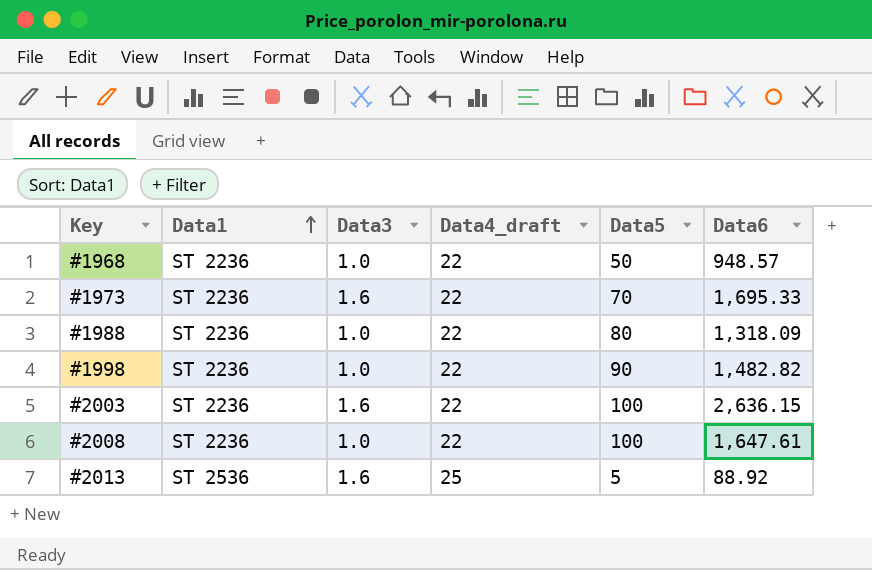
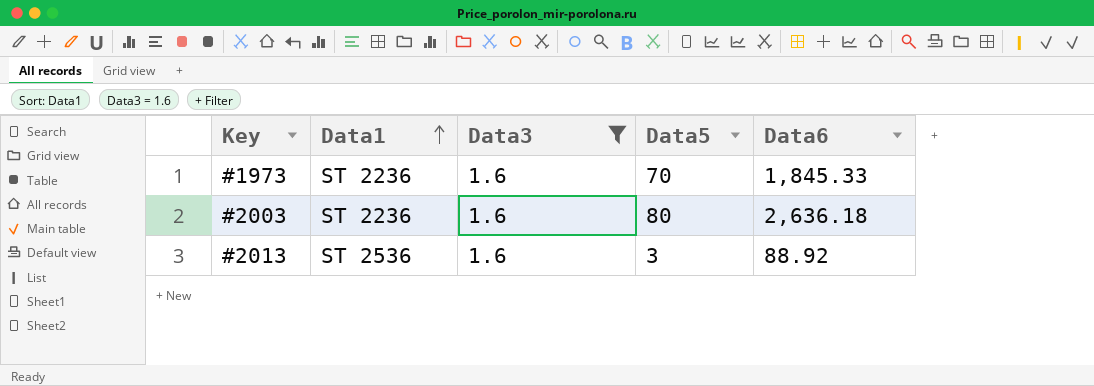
filter: none -> Data3 = 1.6
column Data4_draft | position: 4 -> none
#1973 | Data6: 1,695.33 -> 1,845.33
#2003 | Data5: 100 -> 80
#2003 | Data6: 2,636.15 -> 2,636.18
#2013 | Data5: 5 -> 3

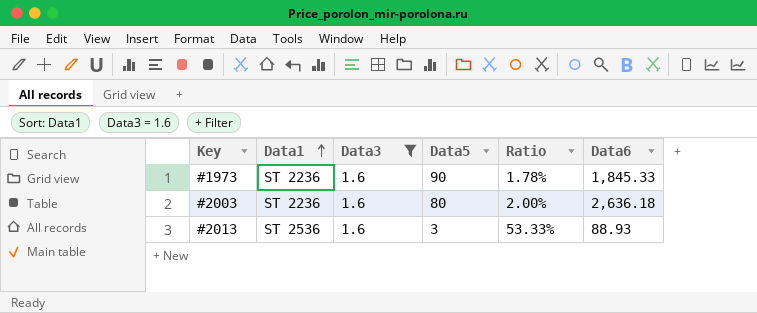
column Ratio | formula: none -> [Data3] / [Data5]
#1973 | Data5: 70 -> 90
#2013 | Data6: 88.92 -> 88.93

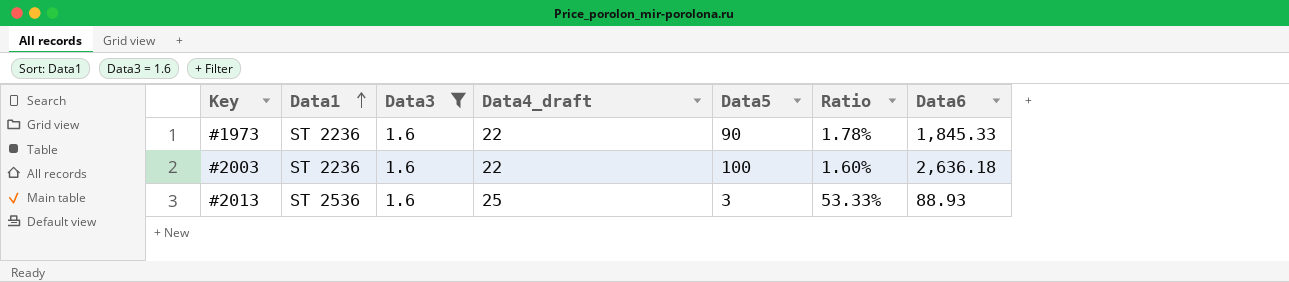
column Data4_draft | position: none -> 4
#2003 | Data5: 80 -> 100
#2003 | Ratio: 2.00% -> 1.60%

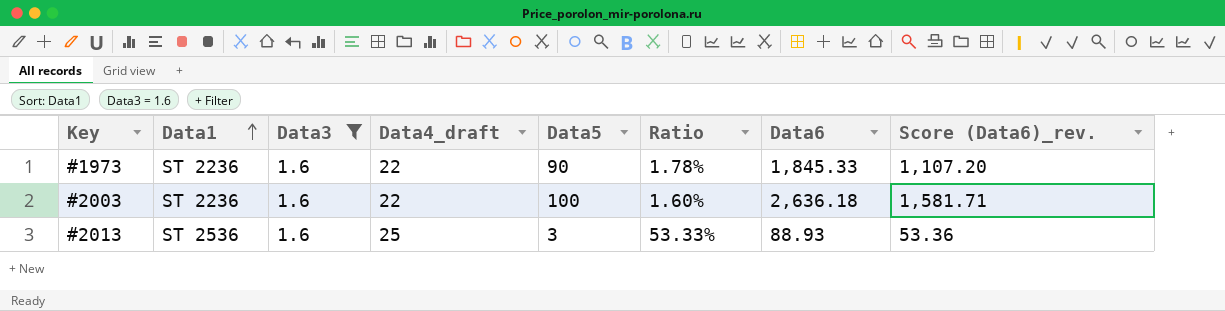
column Score (Data6)_rev. | formula: none -> [Data6] * 0.6

